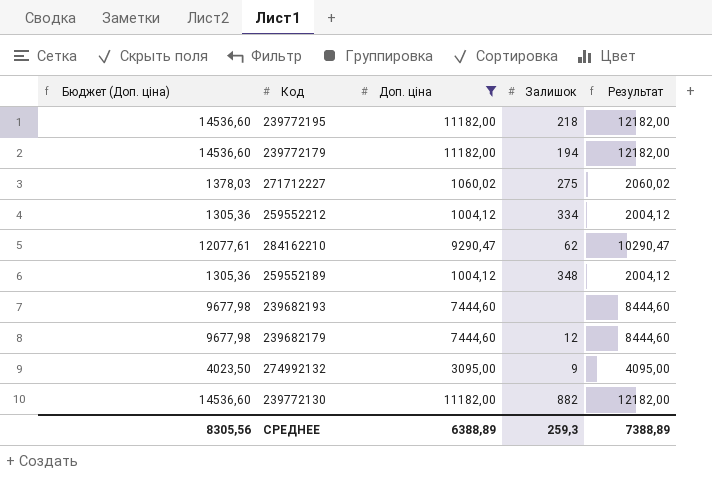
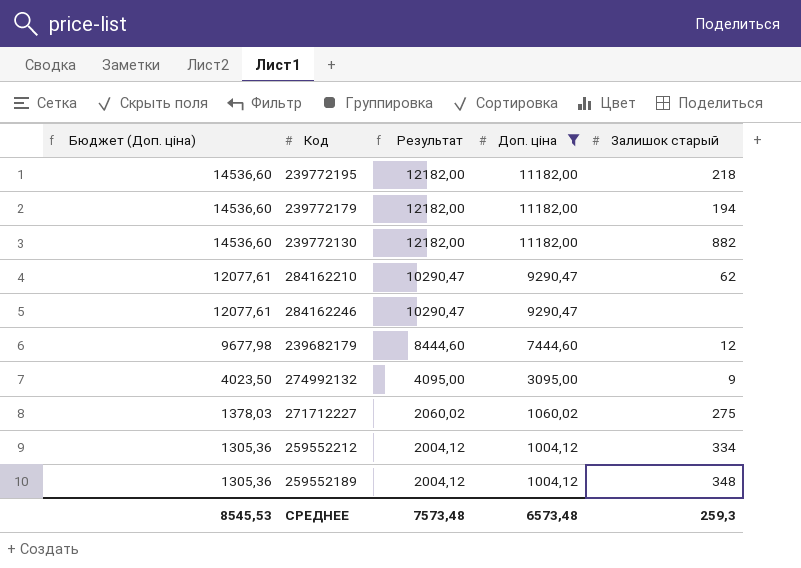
row order: none -> Бюджет (Доп. ціна) descending
column Результат | position: 5 -> 3
column name: Залишок -> Залишок старый
row 239682193: 9677,98 | 7444,60 | none | 8444,60 -> none
row 284162246: none -> 12077,61 | 10290,47 | 9290,47 | none
СРЕДНЕЕ | Бюджет (Доп. ціна): 8305,56 -> 8545,53
СРЕДНЕЕ | Результат: 7388,89 -> 7573,48
СРЕДНЕЕ | Доп. ціна: 6388,89 -> 6573,48

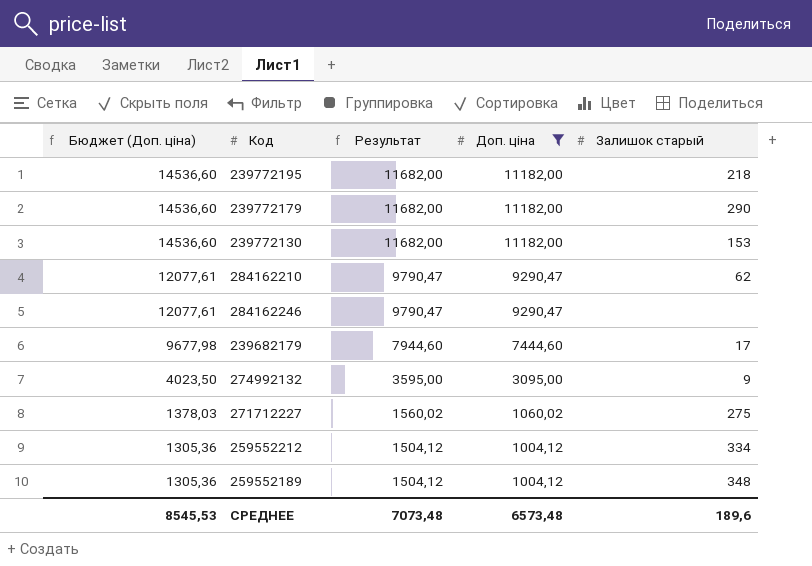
column Результат | formula: [Доп. ціна] + 1000 -> [Доп. ціна] + 500
239772179 | Залишок старый: 194 -> 290
239772130 | Залишок старый: 882 -> 153
239682179 | Залишок старый: 12 -> 17
СРЕДНЕЕ | Результат: 7573,48 -> 7073,48
СРЕДНЕЕ | Залишок старый: 259,3 -> 189,6

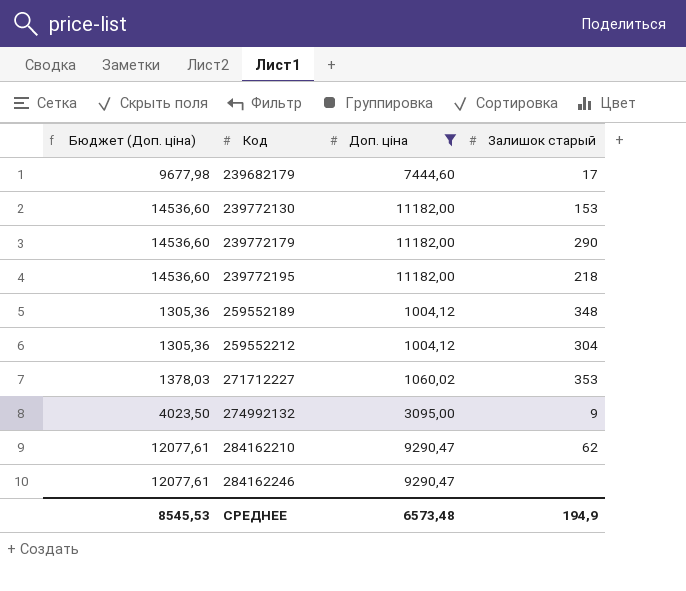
row order: Бюджет (Доп. ціна) descending -> Код ascending
column Результат | formula: [Доп. ціна] + 500 -> none
259552212 | Залишок старый: 334 -> 304
271712227 | Залишок старый: 275 -> 353
СРЕДНЕЕ | Залишок старый: 189,6 -> 194,9

